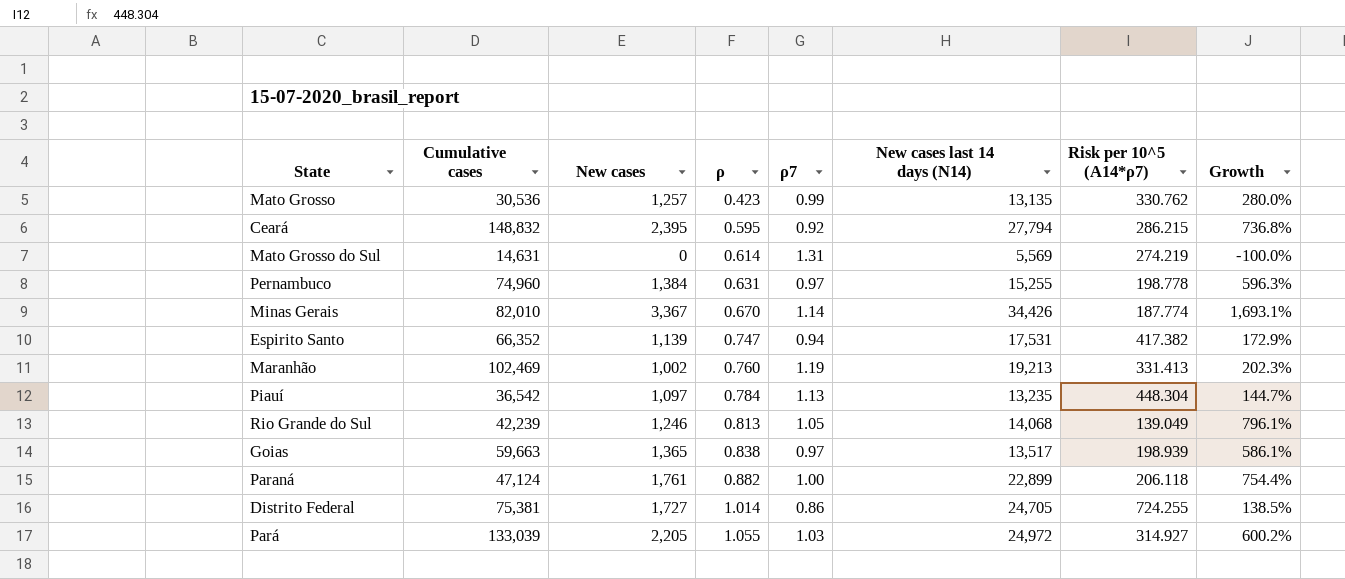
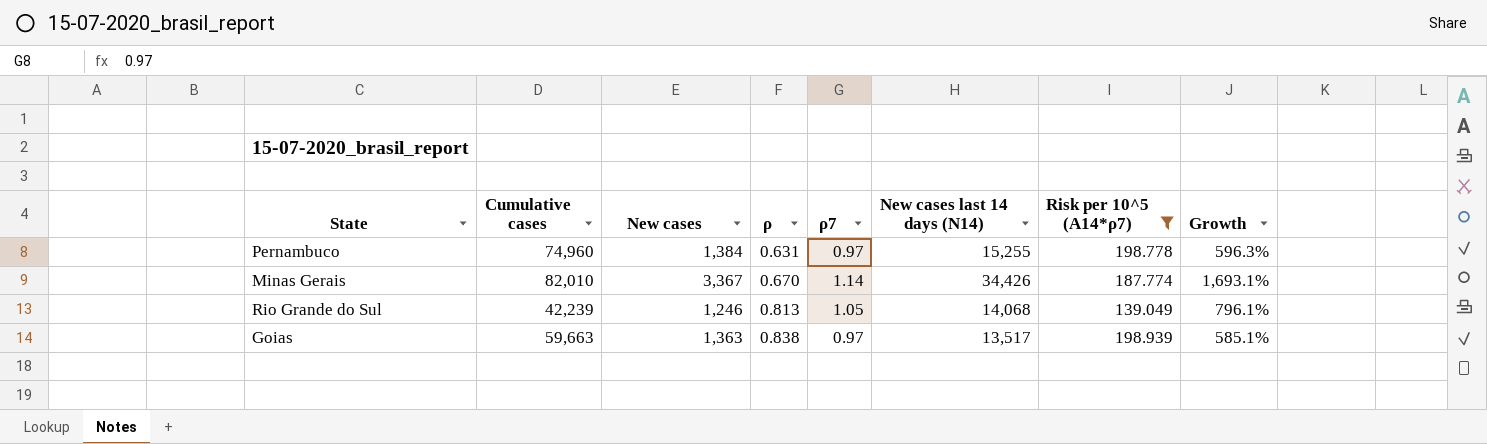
filter: none -> Risk per 10^5 (A14*ρ7) <= 198.939
Goias | New cases: 1,365 -> 1,363
Goias | Growth: 586.1% -> 585.1%

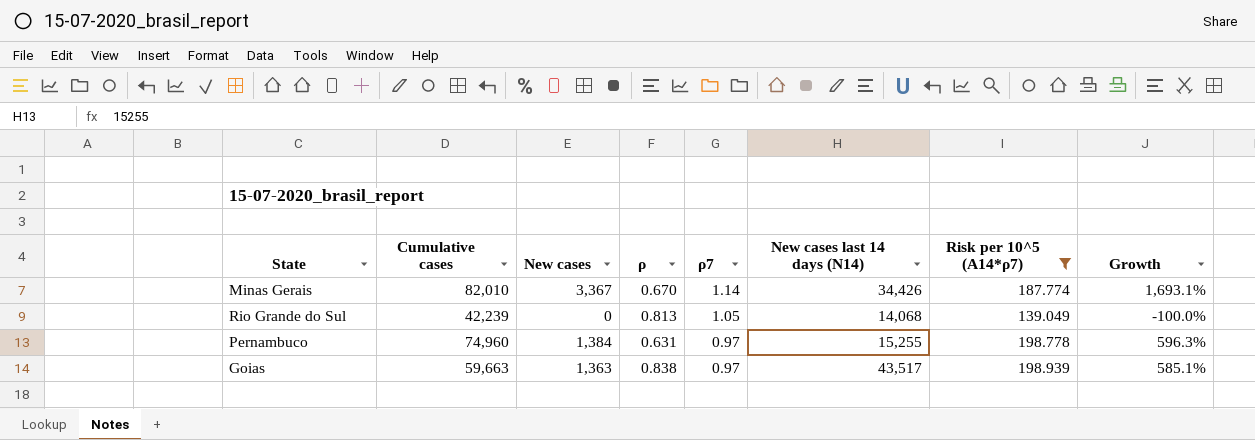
row order: ρ ascending -> ρ7 descending
Rio Grande do Sul | New cases: 1,246 -> 0
Rio Grande do Sul | Growth: 796.1% -> -100.0%
Goias | New cases last 14 days (N14): 13,517 -> 43,517

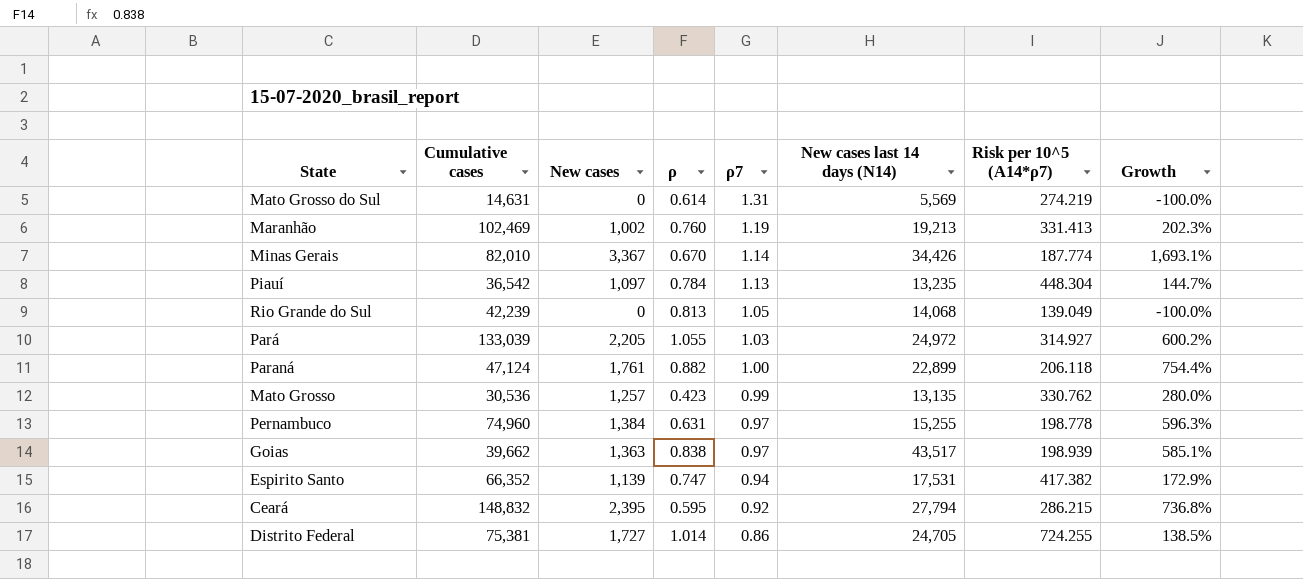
filter: Risk per 10^5 (A14*ρ7) <= 198.939 -> none
Goias | Cumulative cases: 59,663 -> 39,662

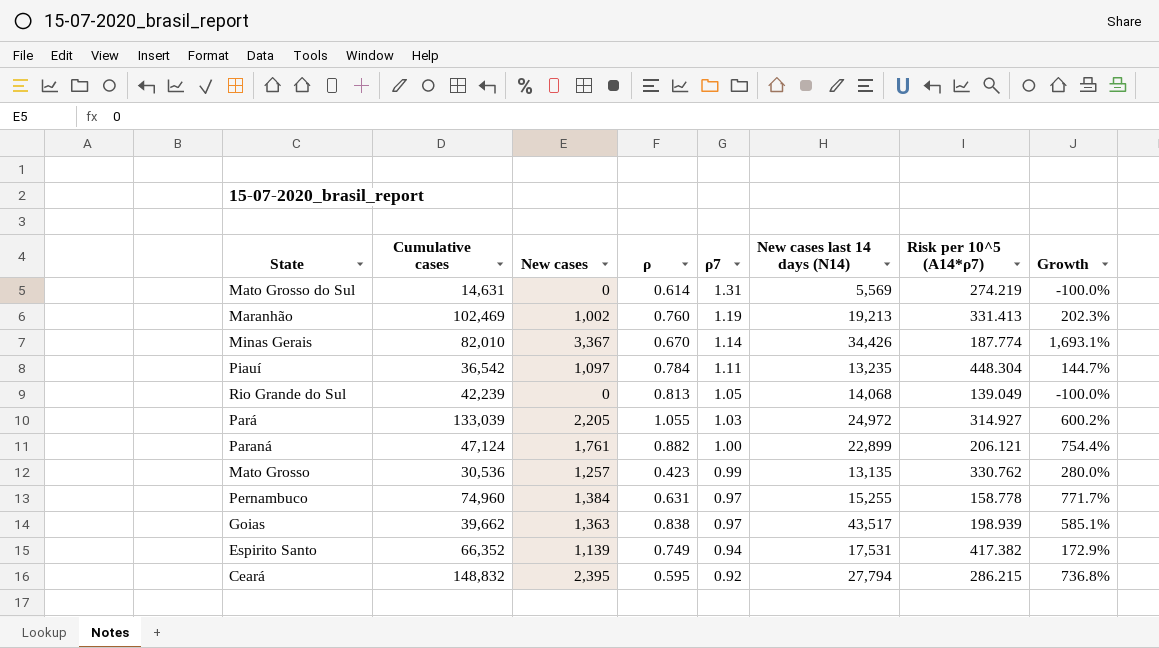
row Distrito Federal: 75,381 | 1,727 | 1.014 | 0.86 | 24,705 | 724.255 | 138.5% -> none
Piauí | ρ7: 1.13 -> 1.11
Paraná | Risk per 10^5 (A14*ρ7): 206.118 -> 206.121
Pernambuco | Risk per 10^5 (A14*ρ7): 198.778 -> 158.778
Pernambuco | Growth: 596.3% -> 771.7%
Espirito Santo | ρ: 0.747 -> 0.749

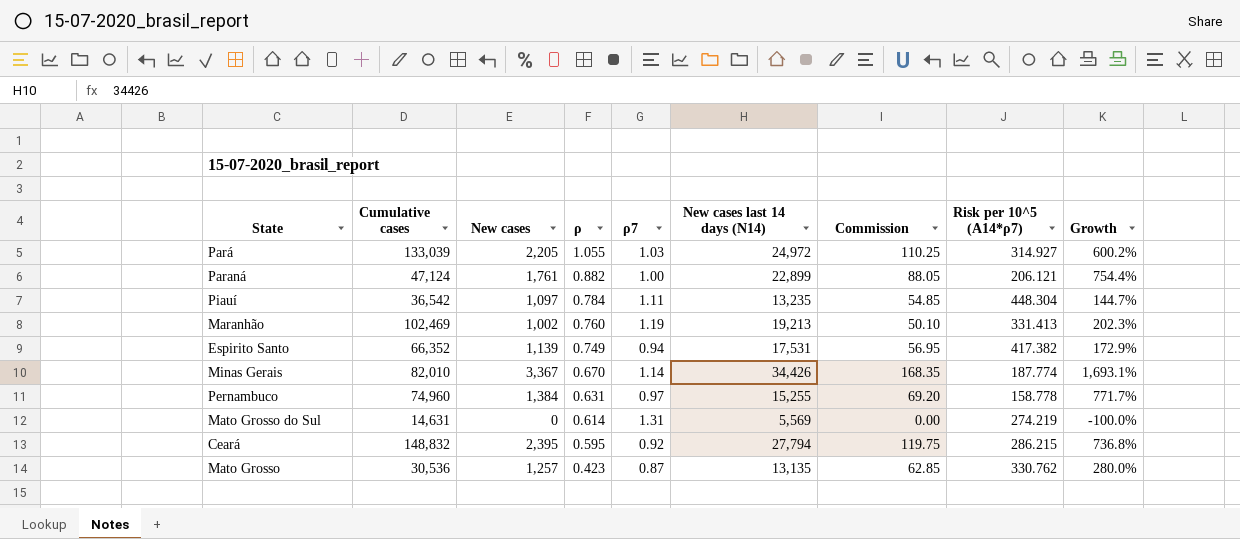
row order: ρ7 descending -> ρ descending
column Commission | formula: none -> [New cases] * 0.05
row Rio Grande do Sul: 42,239 | 0 | 0.813 | 1.05 | 14,068 | 139.049 | -100.0% -> none
row Goias: 39,662 | 1,363 | 0.838 | 0.97 | 43,517 | 198.939 | 585.1% -> none
Mato Grosso | ρ7: 0.99 -> 0.87

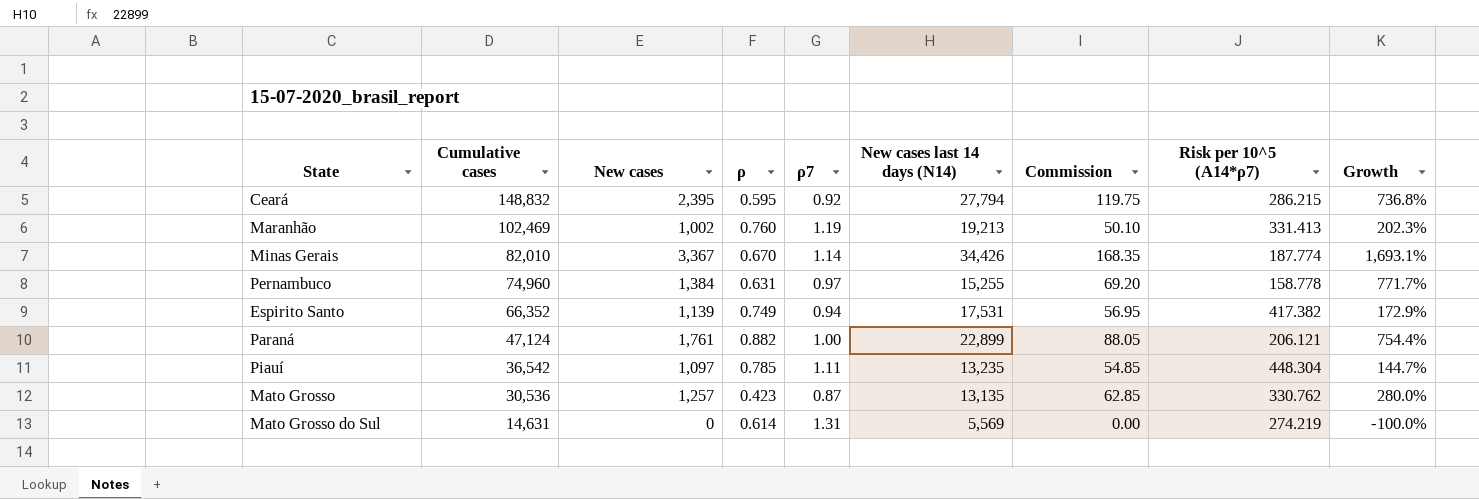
row order: ρ descending -> Cumulative cases descending
row Pará: 133,039 | 2,205 | 1.055 | 1.03 | 24,972 | 110.25 | 314.927 | 600.2% -> none
Piauí | ρ: 0.784 -> 0.785

